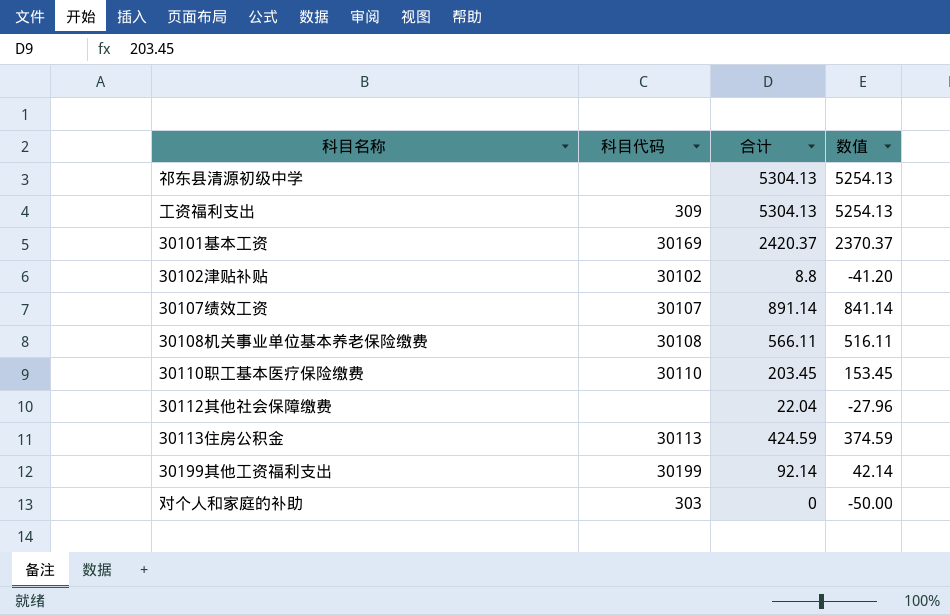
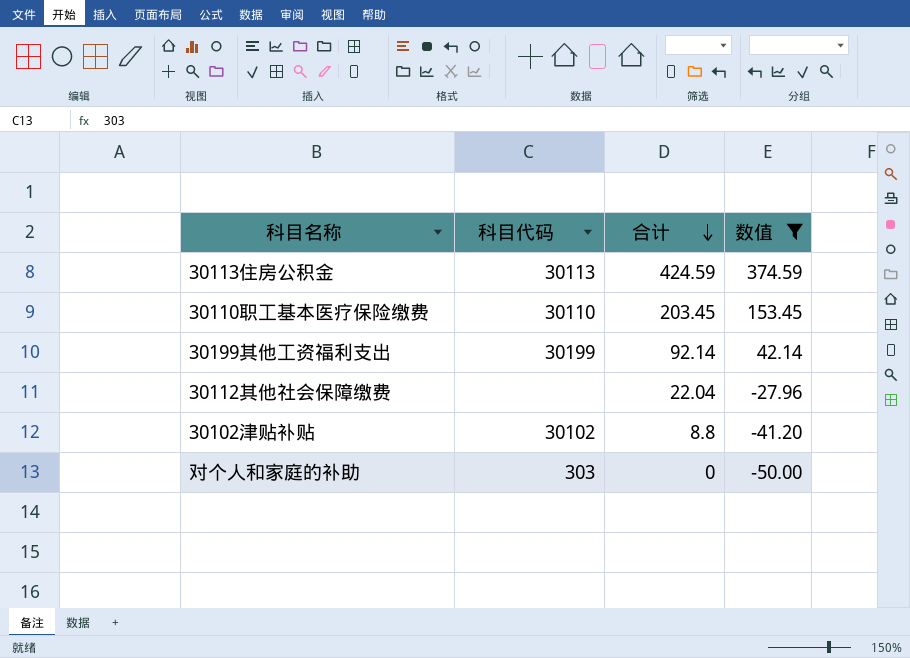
filter: none -> 数值 <= 374.59
row order: none -> 合计 descending

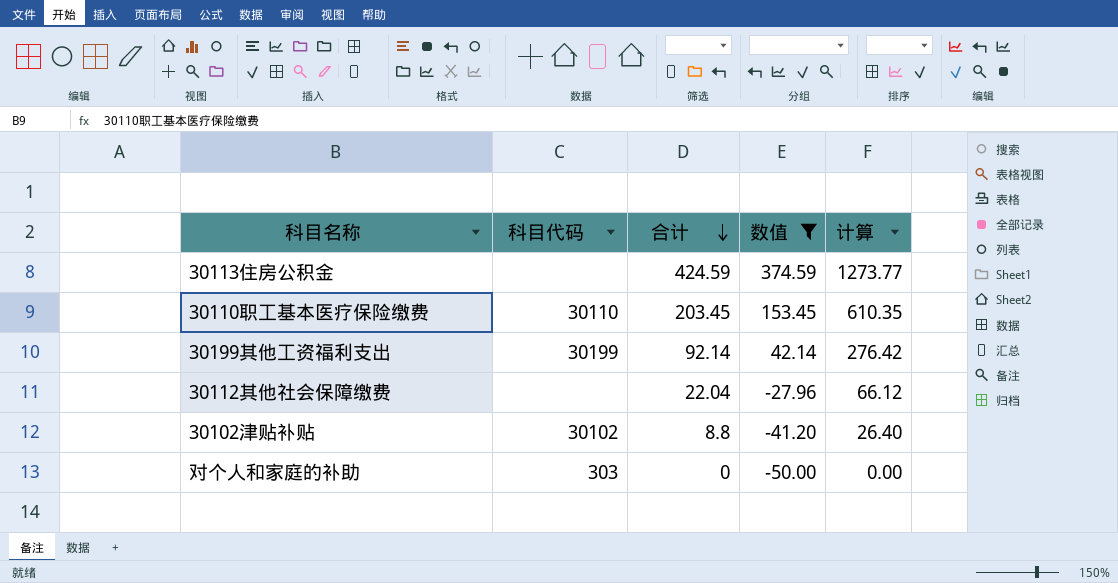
column 计算 | formula: none -> [合计] * 3
30113住房公积金 | 科目代码: 30113 -> none

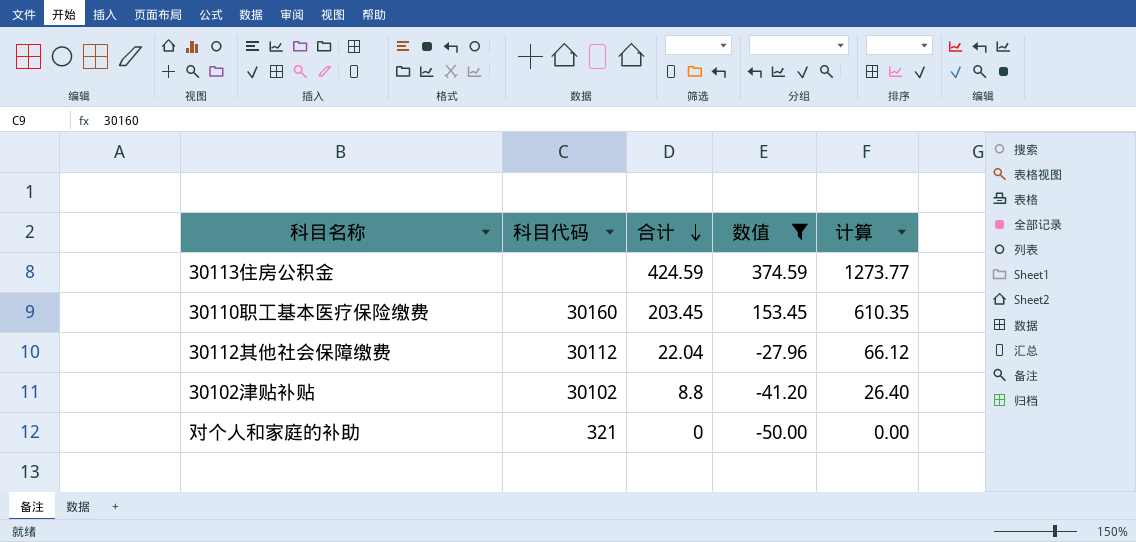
row 30199其他工资福利支出: 30199 | 92.14 | 42.14 | 276.42 -> none
30110职工基本医疗保险缴费 | 科目代码: 30110 -> 30160
30112其他社会保障缴费 | 科目代码: none -> 30112
对个人和家庭的补助 | 科目代码: 303 -> 321

